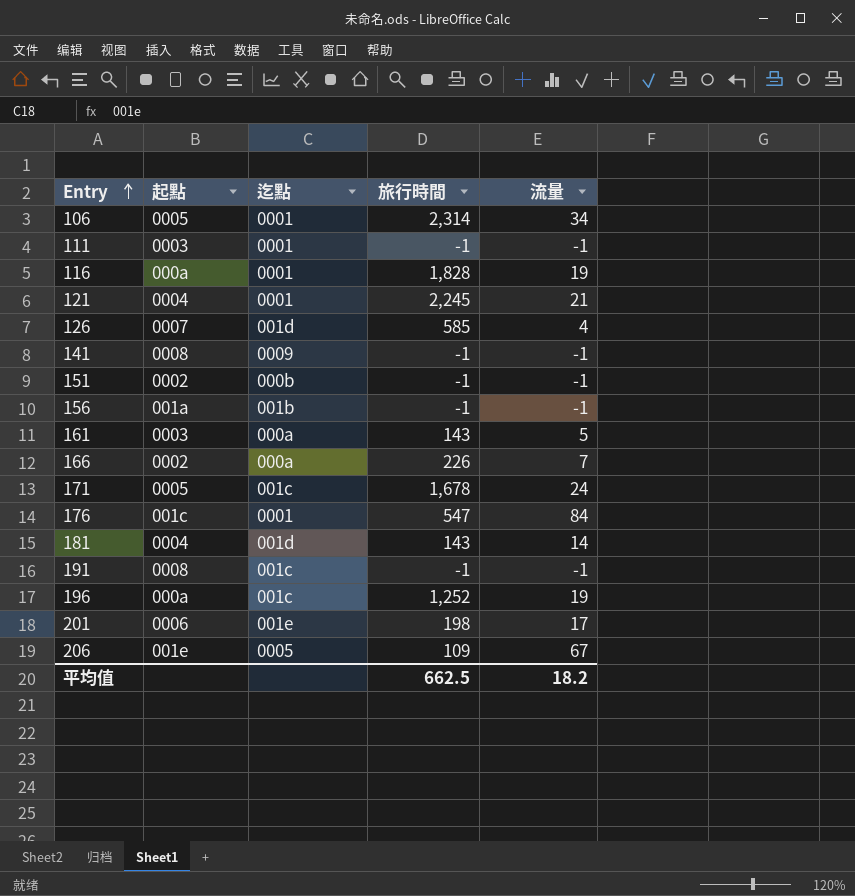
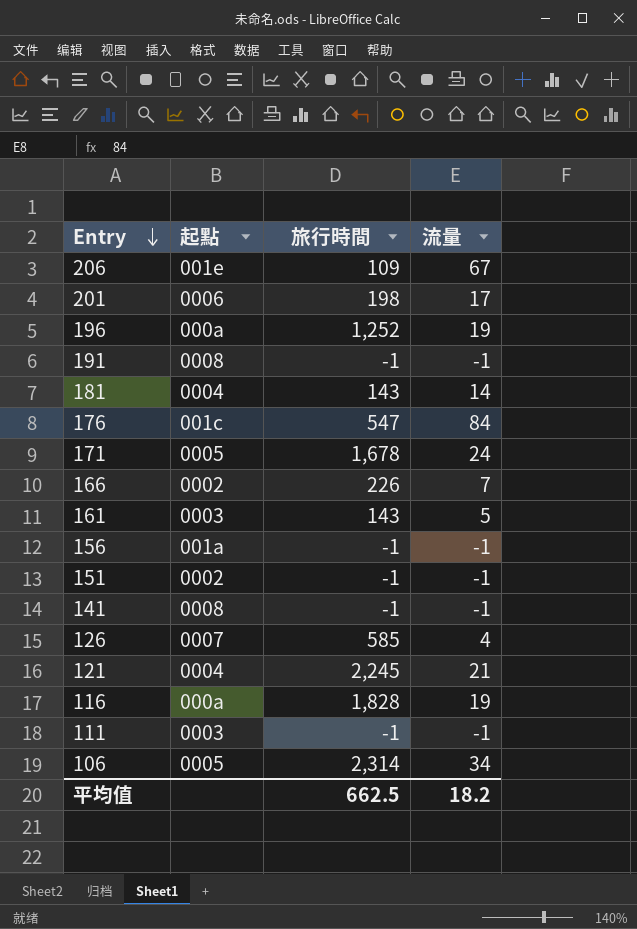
row order: Entry ascending -> Entry descending
column 迄點 | position: 3 -> none

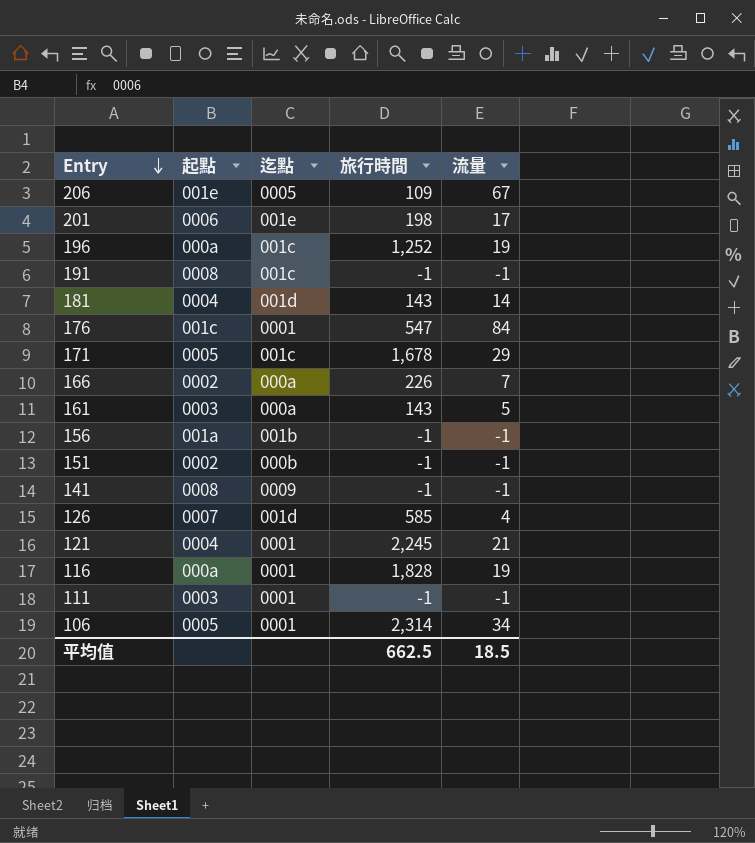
column 迄點 | position: none -> 3
171 | 流量: 24 -> 29
平均值 | 流量: 18.2 -> 18.5

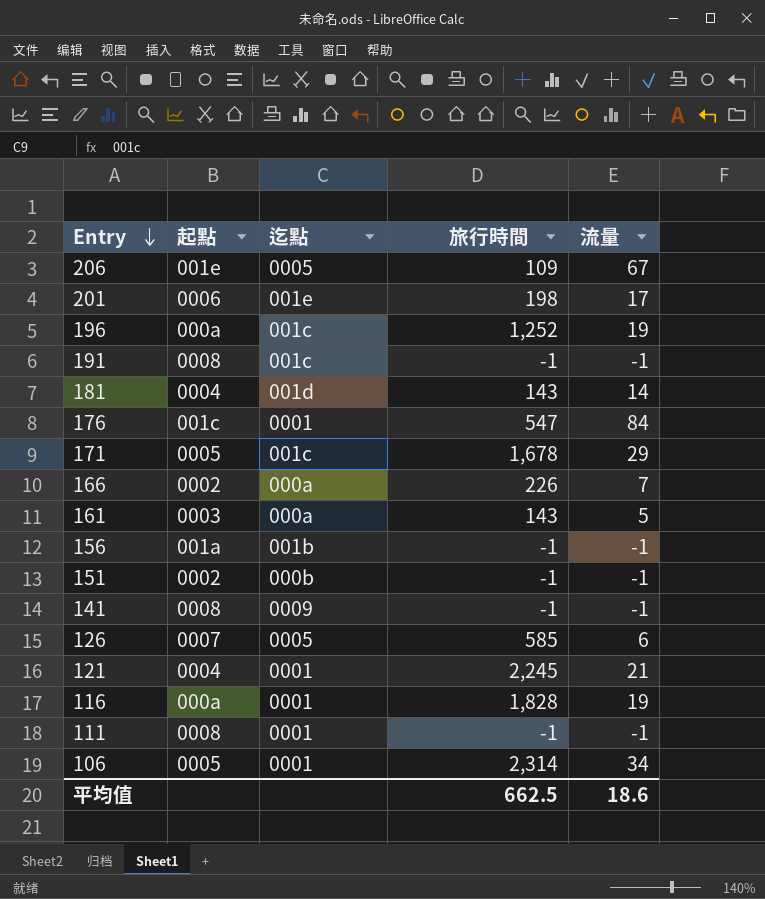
126 | 迄點: 001d -> 0005
126 | 流量: 4 -> 6
111 | 起點: 0003 -> 0008
平均值 | 流量: 18.5 -> 18.6

